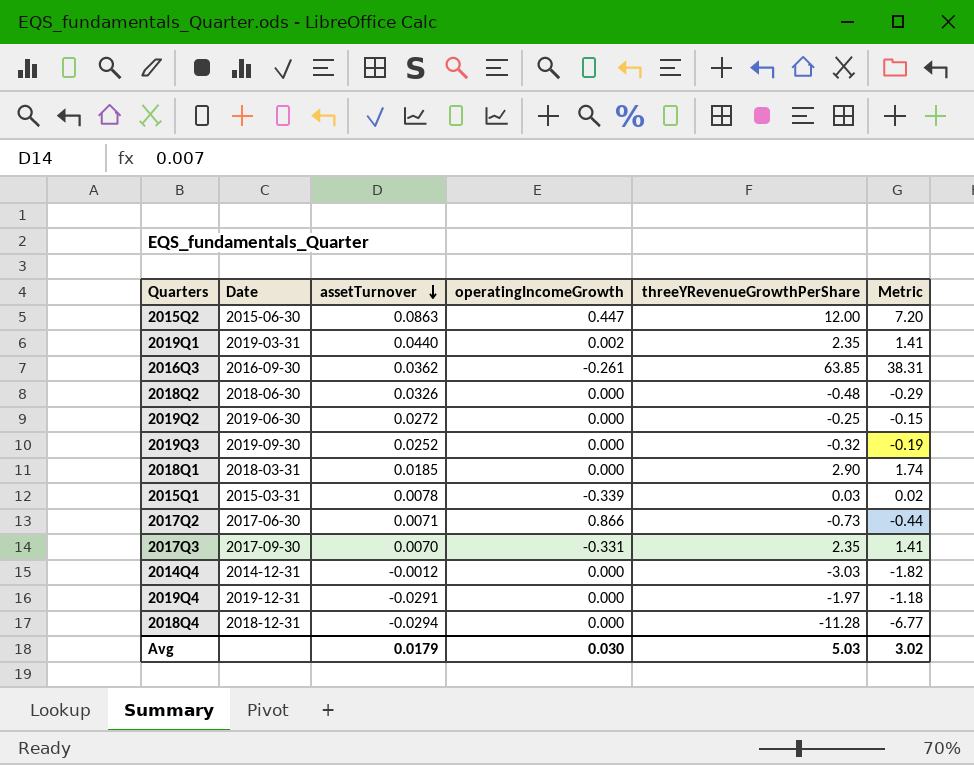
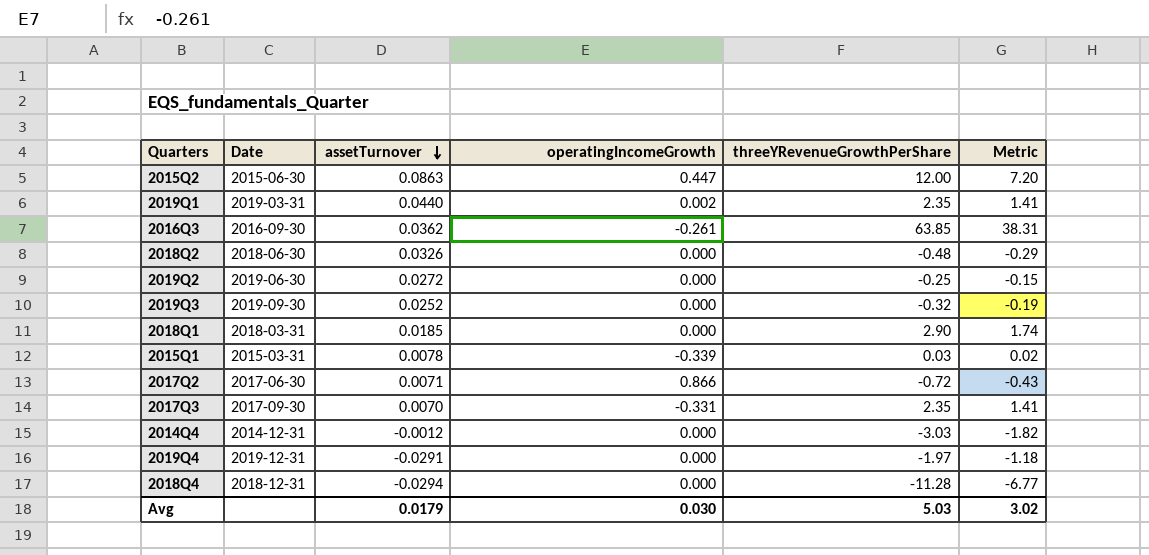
2017Q2 | threeYRevenueGrowthPerShare: -0.73 -> -0.72
2017Q2 | Metric: -0.44 -> -0.43

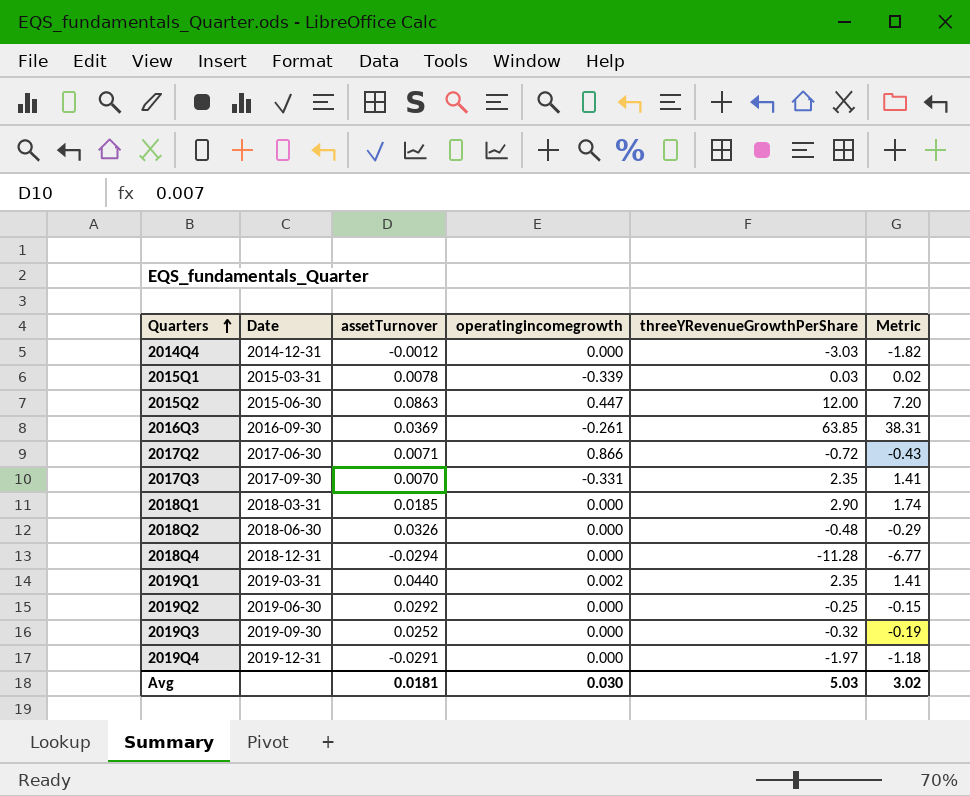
row order: assetTurnover descending -> Quarters ascending
column name: operatingIncomeGrowth -> operatingincomegrowth
2016Q3 | assetTurnover: 0.0362 -> 0.0369
2019Q2 | assetTurnover: 0.0272 -> 0.0292
Avg | assetTurnover: 0.0179 -> 0.0181

